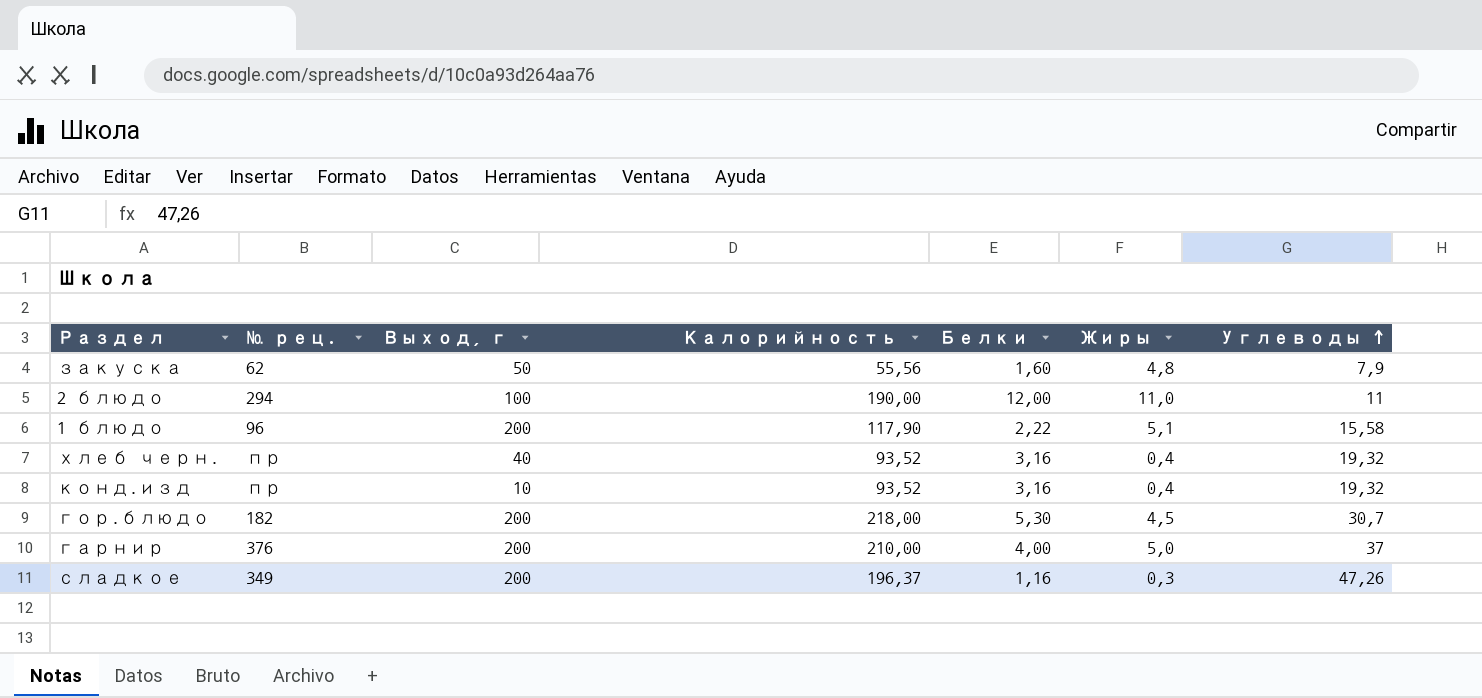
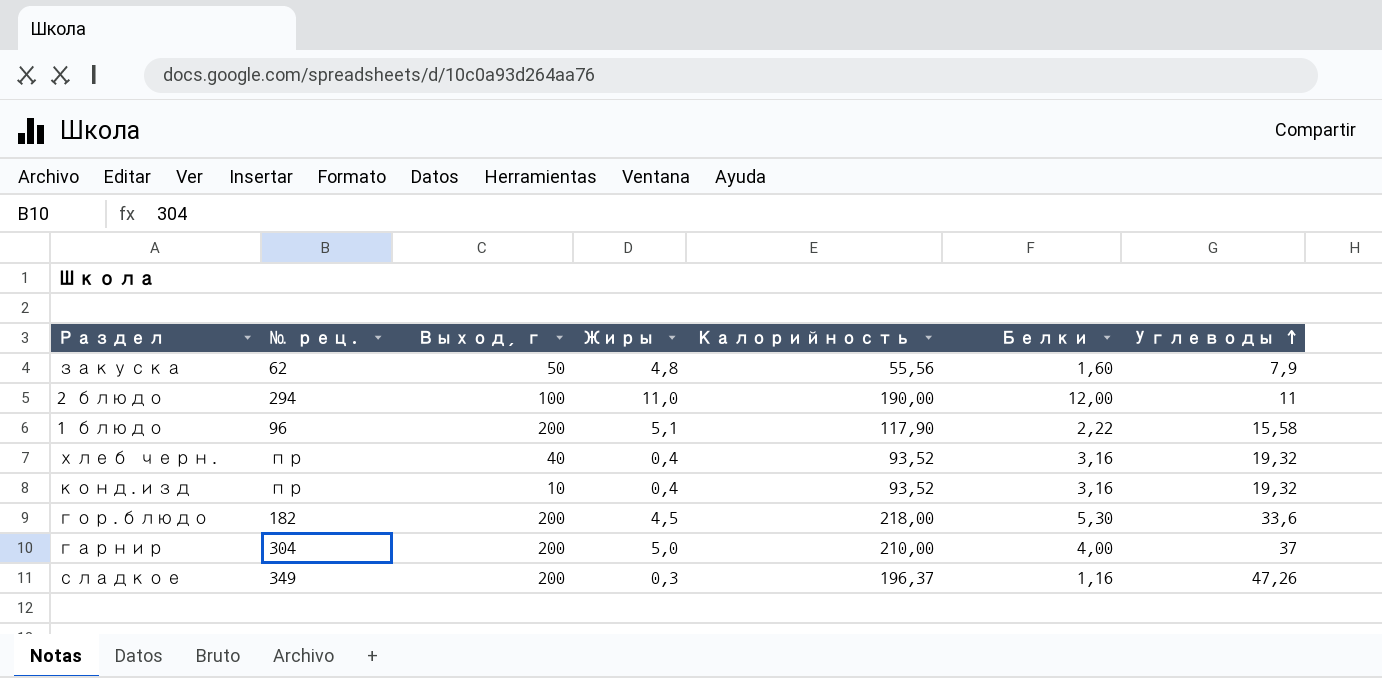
column Жиры | position: 6 -> 4
гор.блюдо | Углеводы: 30,7 -> 33,6
гарнир | № рец.: 376 -> 304

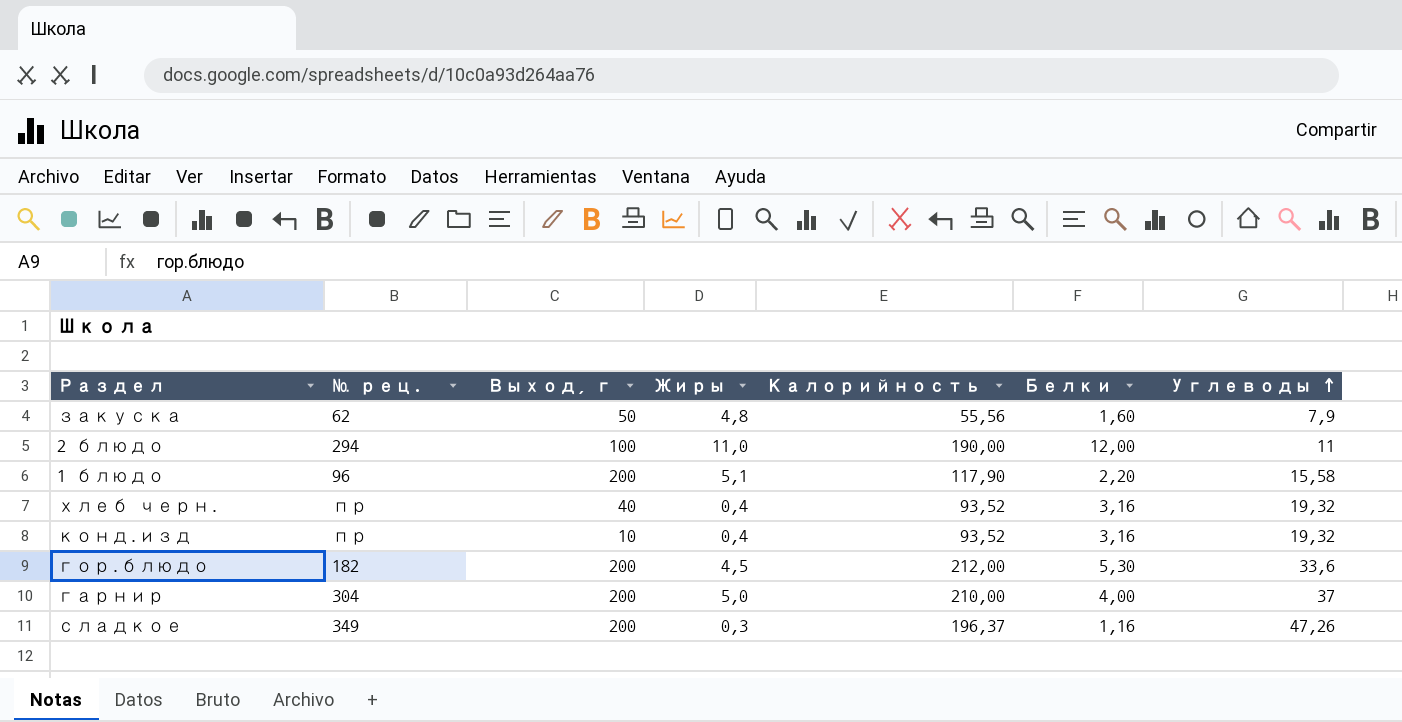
1 блюдо | Белки: 2,22 -> 2,20
гор.блюдо | Калорийность: 218,00 -> 212,00

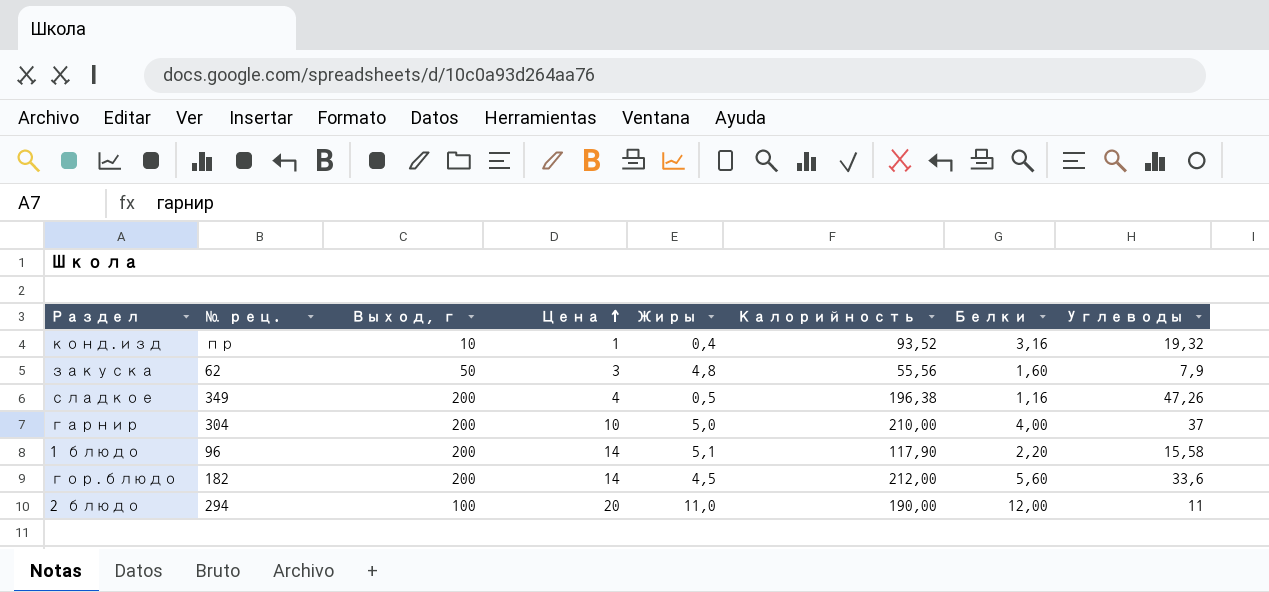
row order: Углеводы ascending -> Цена ascending
column Цена | position: none -> 4
row хлеб черн.: пр | 40 | 0,4 | 93,52 | 3,16 | 19,32 -> none
сладкое | Жиры: 0,3 -> 0,5
сладкое | Калорийность: 196,37 -> 196,38
гор.блюдо | Белки: 5,30 -> 5,60

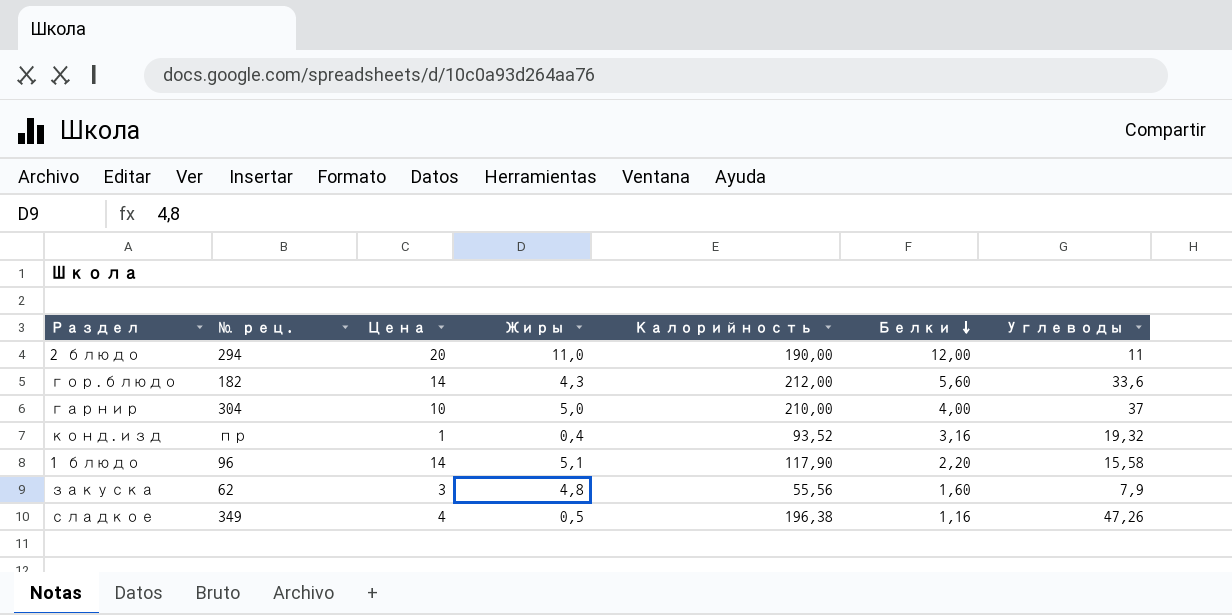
row order: Цена ascending -> Белки descending
column Выход, г | position: 3 -> none
гор.блюдо | Жиры: 4,5 -> 4,3

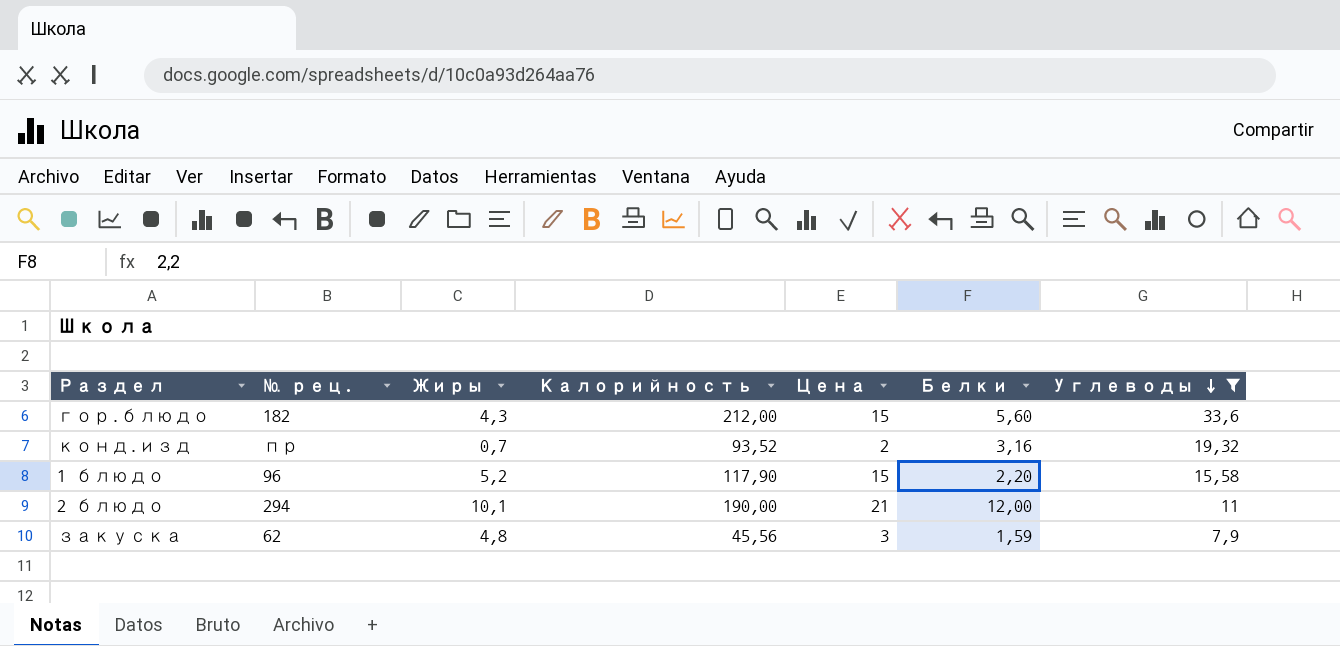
filter: none -> Углеводы <= 33,6
row order: Белки descending -> Углеводы descending
column Цена | position: 3 -> 5
гор.блюдо | Цена: 14 -> 15
конд.изд | Жиры: 0,4 -> 0,7
конд.изд | Цена: 1 -> 2
1 блюдо | Жиры: 5,1 -> 5,2
1 блюдо | Цена: 14 -> 15
2 блюдо | Жиры: 11,0 -> 10,1
2 блюдо | Цена: 20 -> 21
закуска | Калорийность: 55,56 -> 45,56
закуска | Белки: 1,60 -> 1,59

